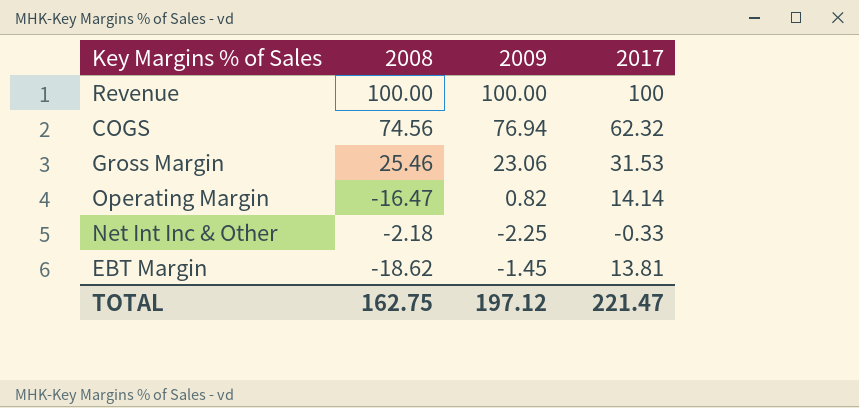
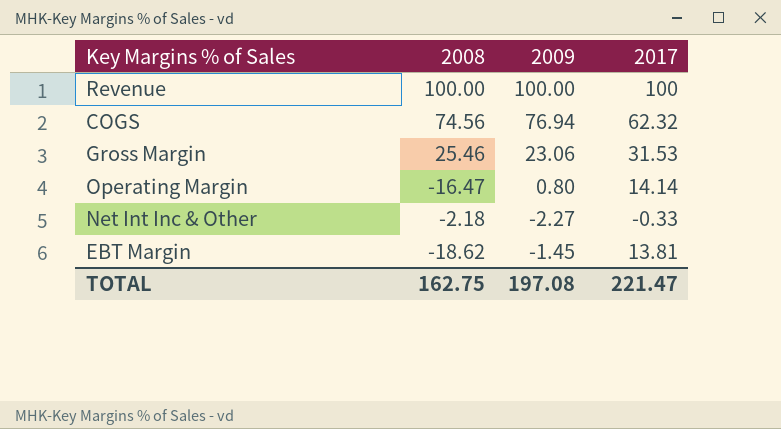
Operating Margin | 2009: 0.82 -> 0.80
Net Int Inc & Other | 2009: -2.25 -> -2.27
TOTAL | 2009: 197.12 -> 197.08

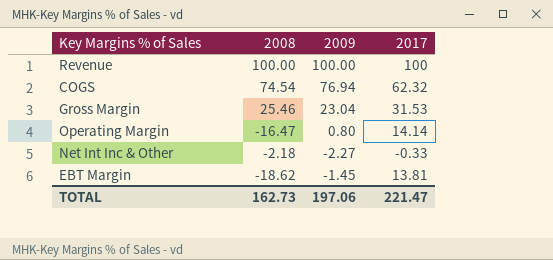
COGS | 2008: 74.56 -> 74.54
Gross Margin | 2009: 23.06 -> 23.04
TOTAL | 2008: 162.75 -> 162.73
TOTAL | 2009: 197.08 -> 197.06

